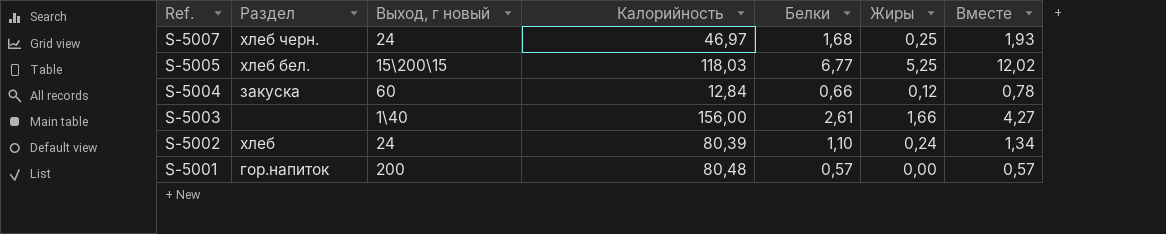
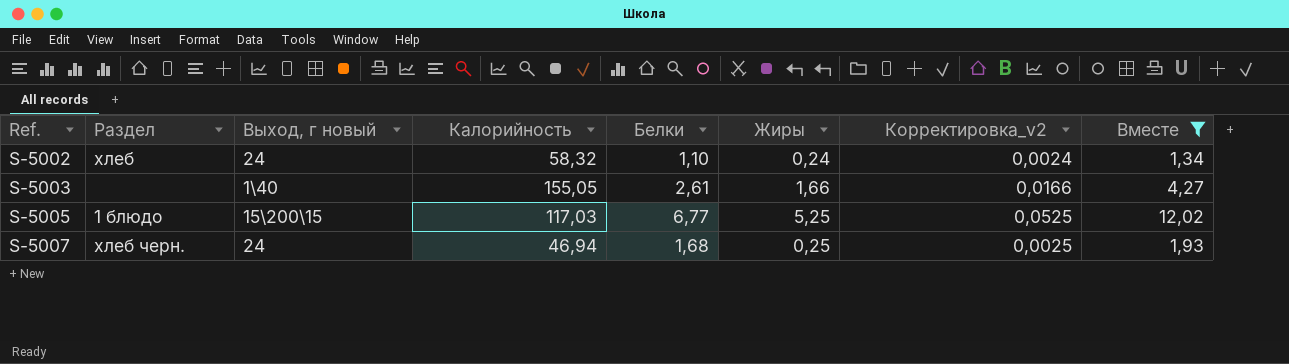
filter: none -> Вместе >= 1,34
row order: Ref. descending -> Ref. ascending
column Корректировка_v2 | formula: none -> [Жиры] * 0,01
S-5002 | Калорийность: 80,39 -> 58,32
S-5003 | Калорийность: 156,00 -> 155,05
S-5005 | Раздел: хлеб бел. -> 1 блюдо
S-5005 | Калорийность: 118,03 -> 117,03
S-5007 | Калорийность: 46,97 -> 46,94

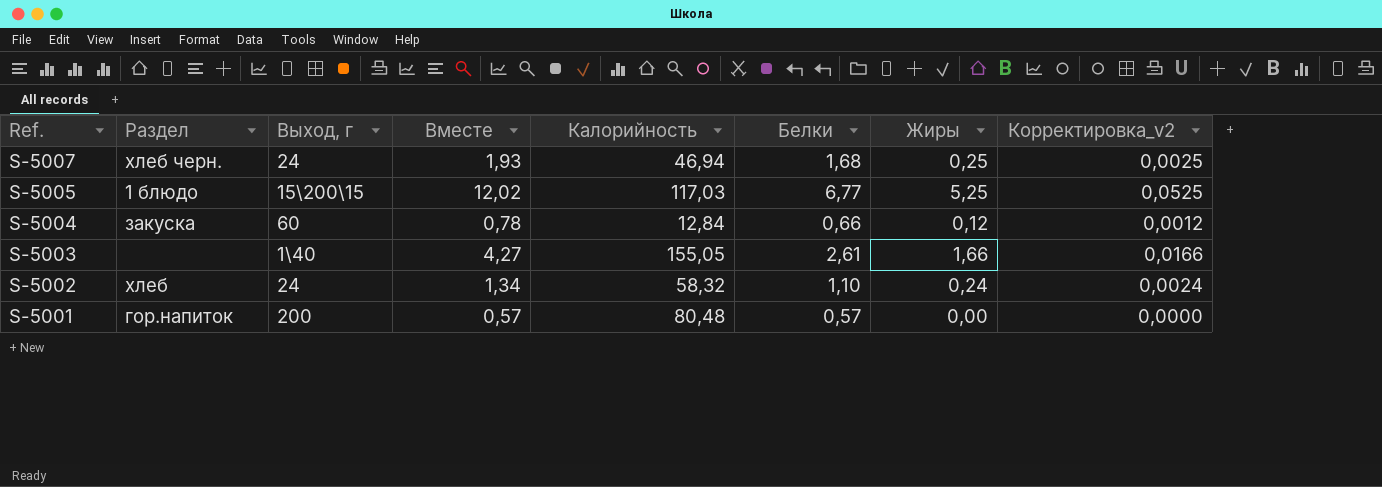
filter: Вместе >= 1,34 -> none
row order: Ref. ascending -> Ref. descending
column name: Выход, г новый -> Выход, г
column Вместе | position: 8 -> 4

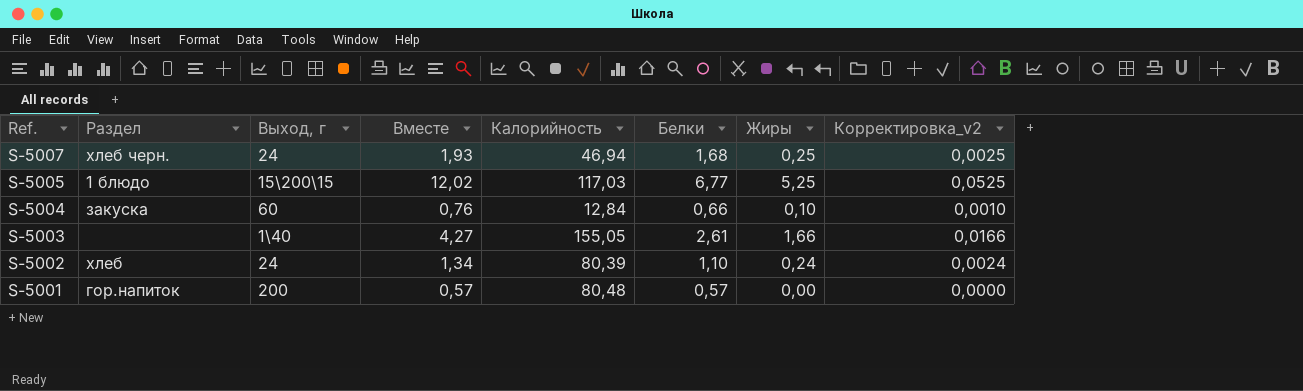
S-5004 | Вместе: 0,78 -> 0,76
S-5004 | Жиры: 0,12 -> 0,10
S-5004 | Корректировка_v2: 0,0012 -> 0,0010
S-5002 | Калорийность: 58,32 -> 80,39

